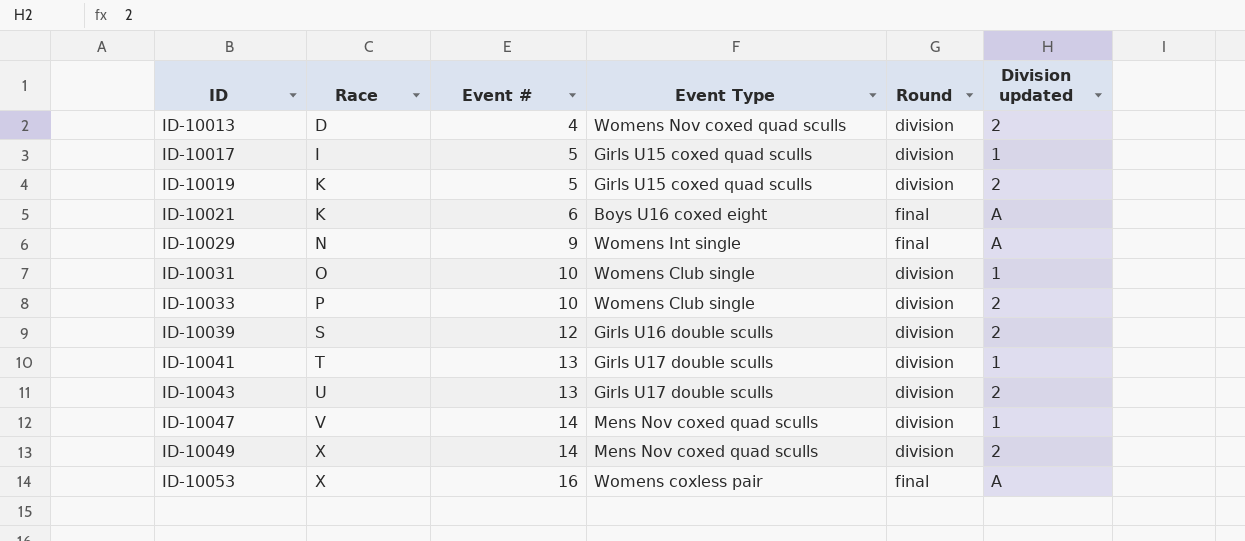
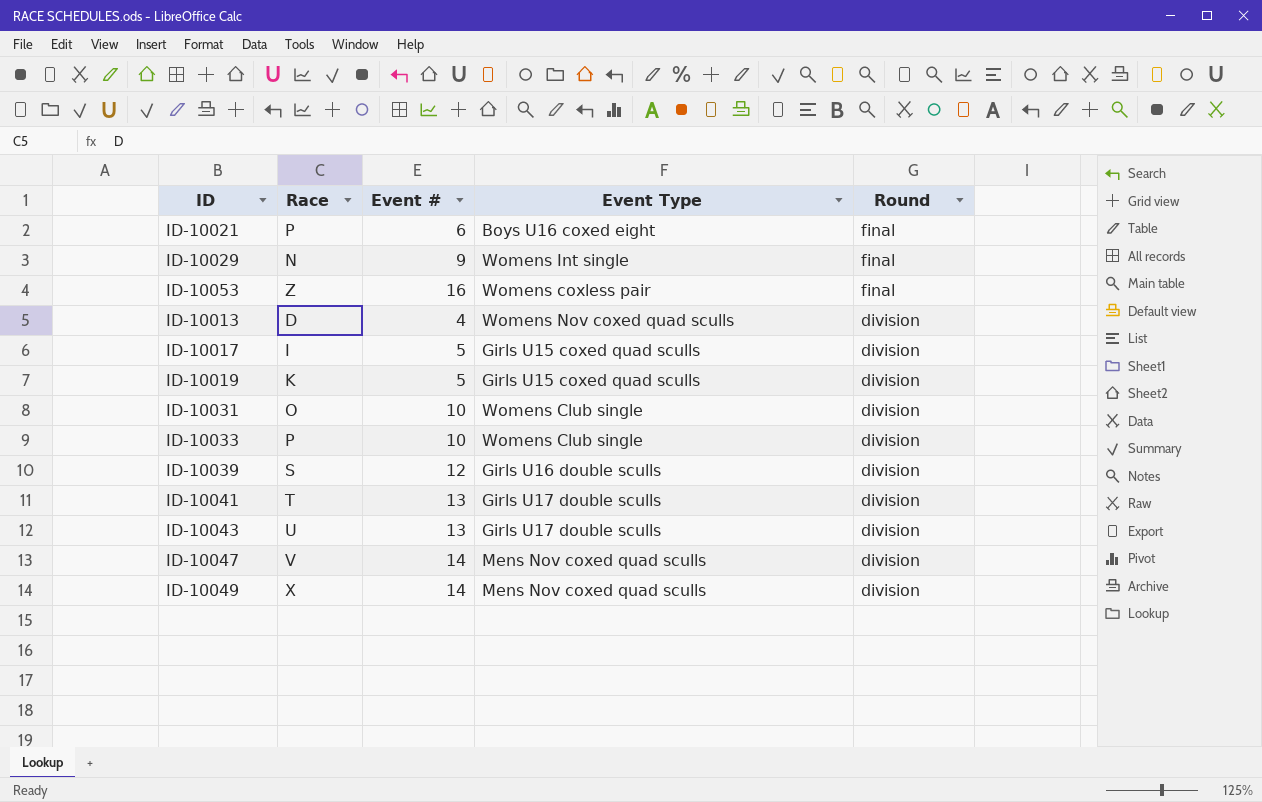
row order: ID ascending -> Round descending
column Division updated | position: 6 -> none
ID-10021 | Race: K -> P
ID-10053 | Race: X -> Z

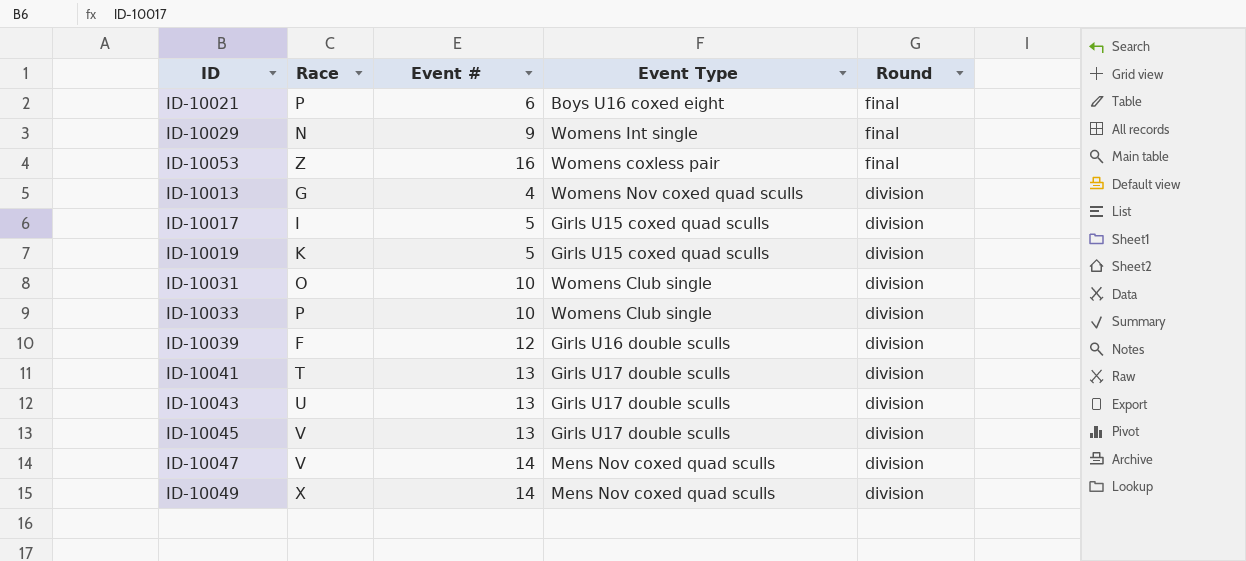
ID-10013 | Race: D -> G
ID-10039 | Race: S -> F
row ID-10045: none -> V | 13 | Girls U17 double sculls | division

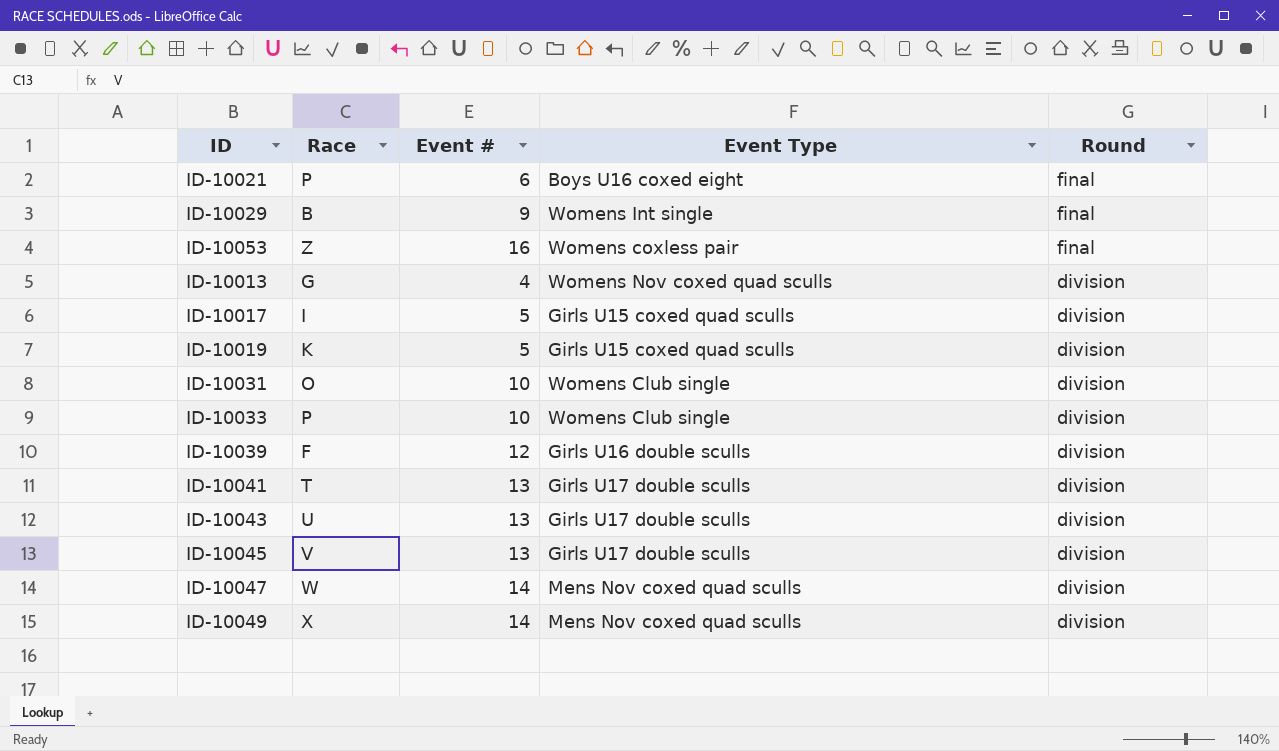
ID-10029 | Race: N -> B
ID-10047 | Race: V -> W

